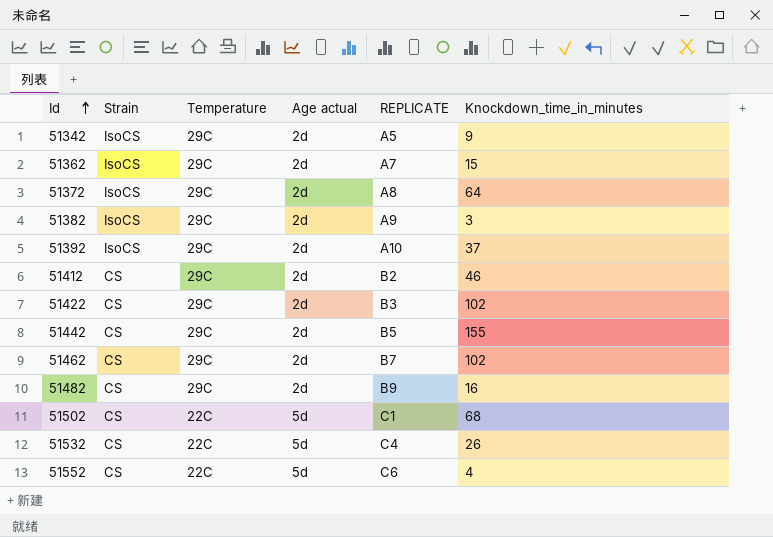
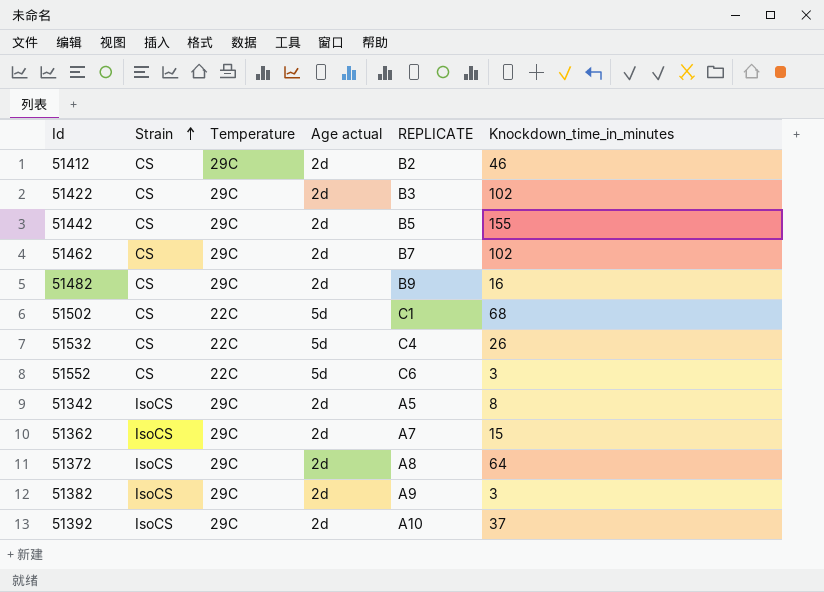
row order: Id ascending -> Strain ascending
51552 | Knockdown_time_in_minutes: 4 -> 3
51342 | Knockdown_time_in_minutes: 9 -> 8

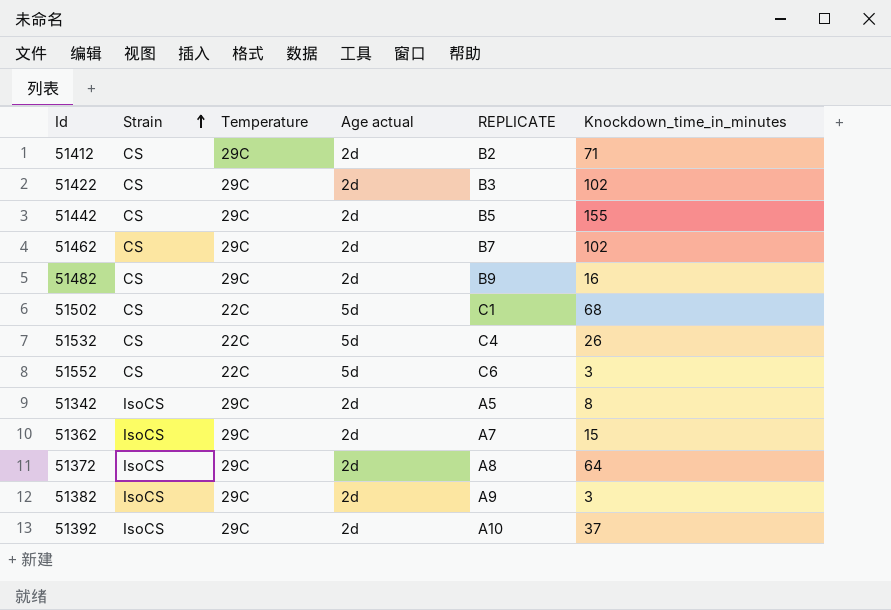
51412 | Knockdown_time_in_minutes: 46 -> 71

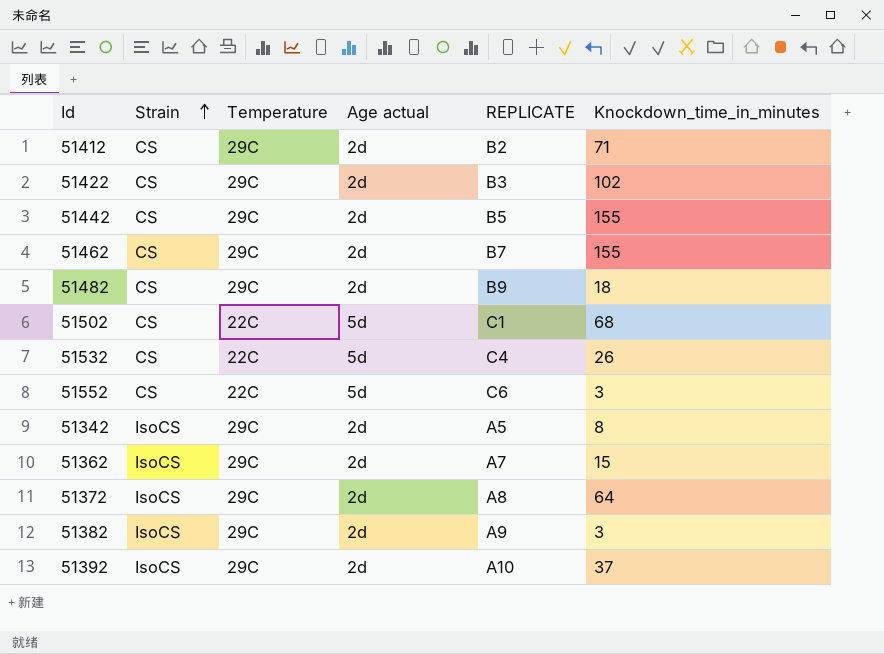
51462 | Knockdown_time_in_minutes: 102 -> 155
51482 | Knockdown_time_in_minutes: 16 -> 18

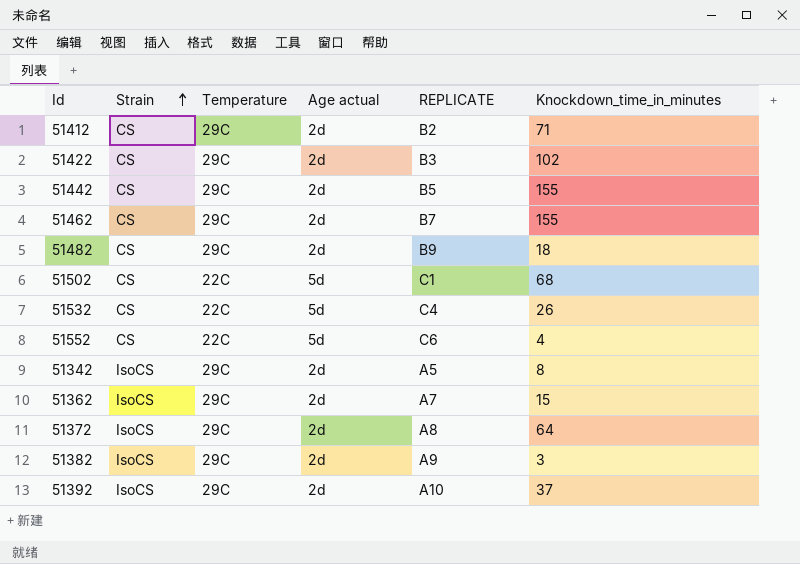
51552 | Knockdown_time_in_minutes: 3 -> 4

